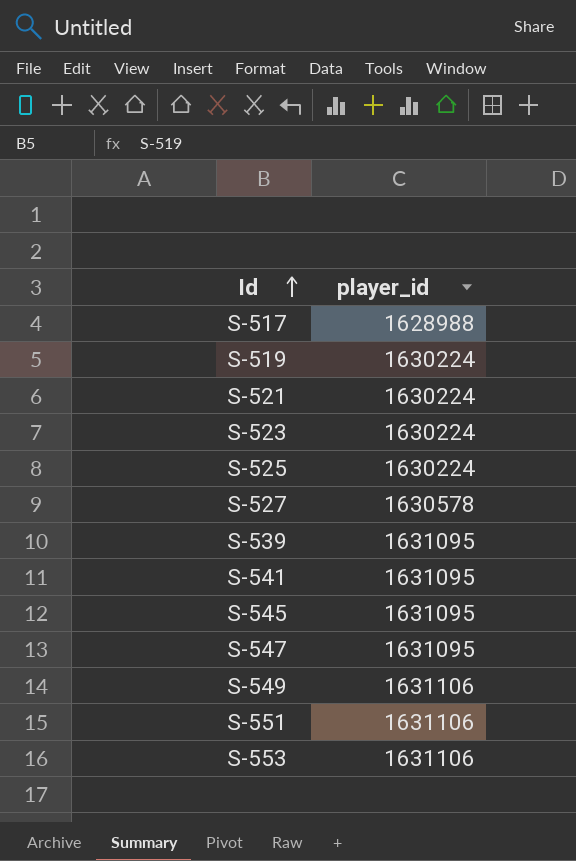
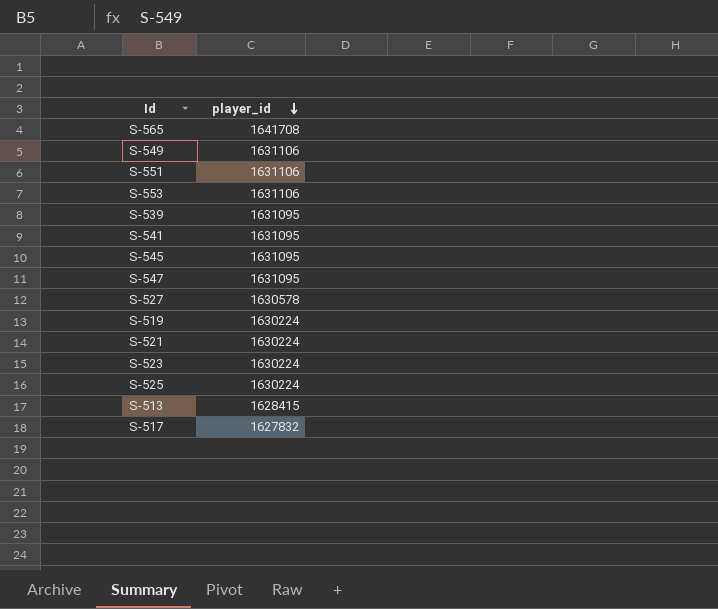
row order: Id ascending -> player_id descending
row S-565: none -> 1641708
row S-513: none -> 1628415
S-517 | player_id: 1628988 -> 1627832

